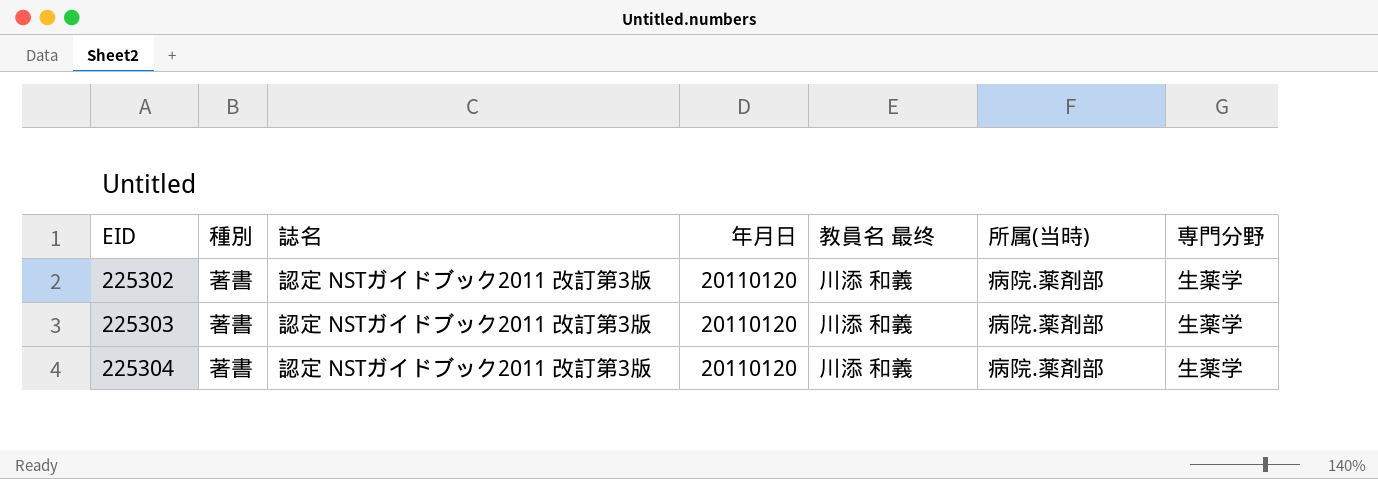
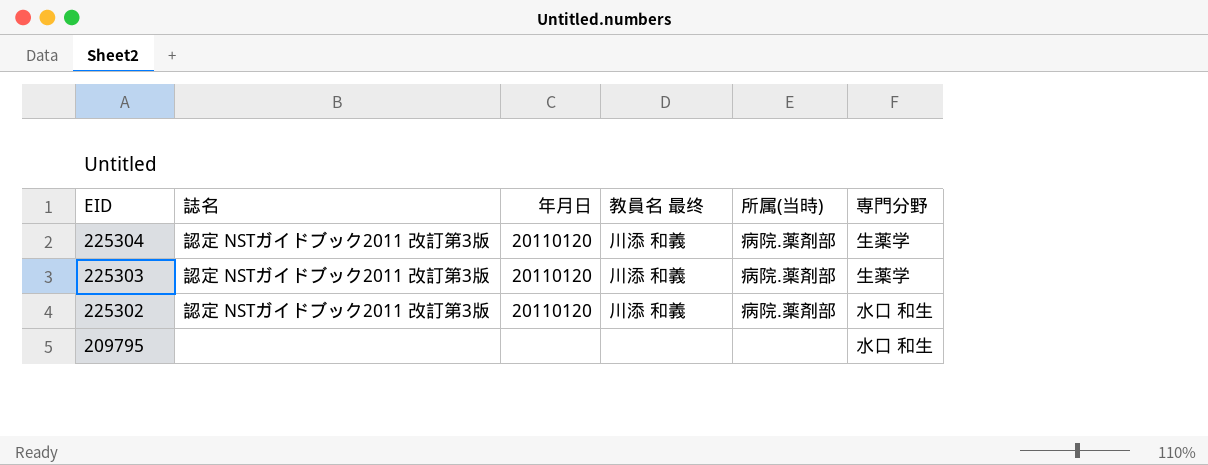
row order: EID ascending -> EID descending
column 種別 | position: 2 -> none
225302 | 専門分野: 生薬学 -> 水口 和生
row 209795: none -> none | none | none | none | 水口 和生

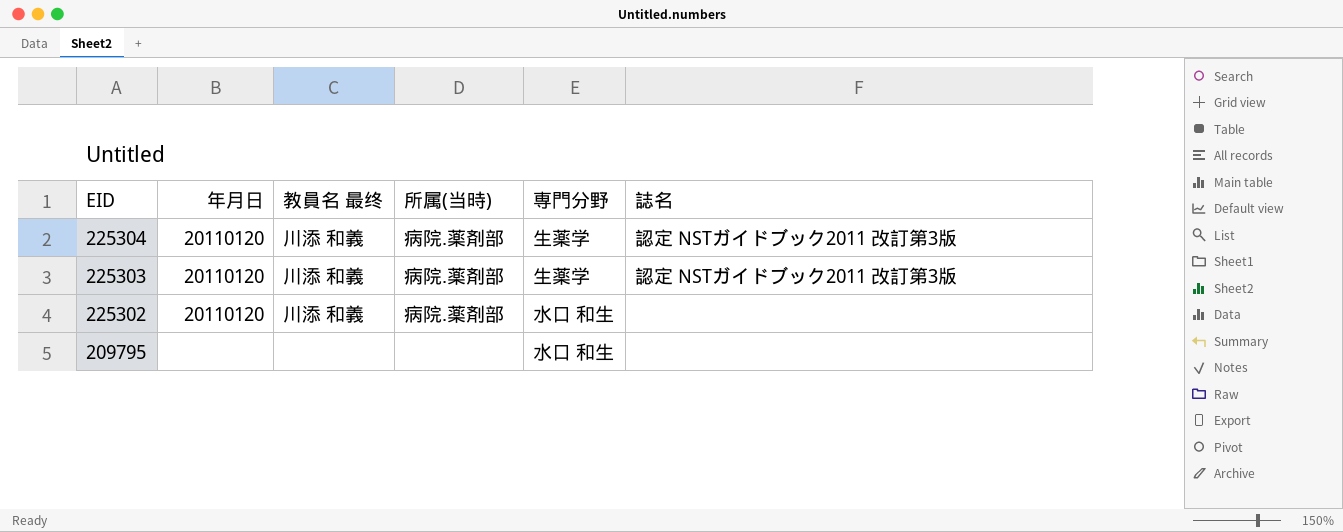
column 誌名 | position: 2 -> 6
225302 | 誌名: 認定 NSTガイドブック2011 改訂第3版 -> none

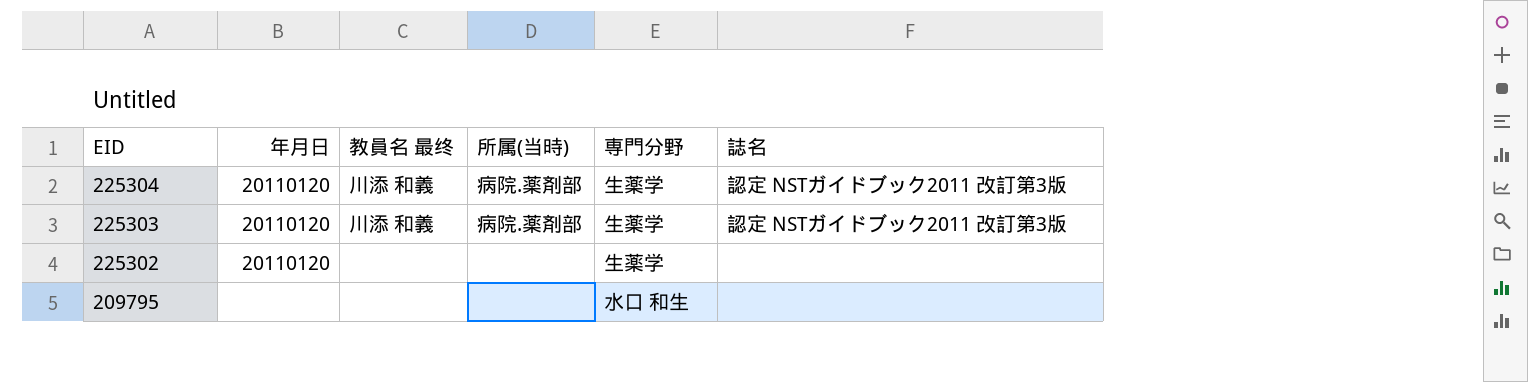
225302 | 教員名 最终: 川添 和義 -> none
225302 | 所属(当時): 病院.薬剤部 -> none
225302 | 専門分野: 水口 和生 -> 生薬学

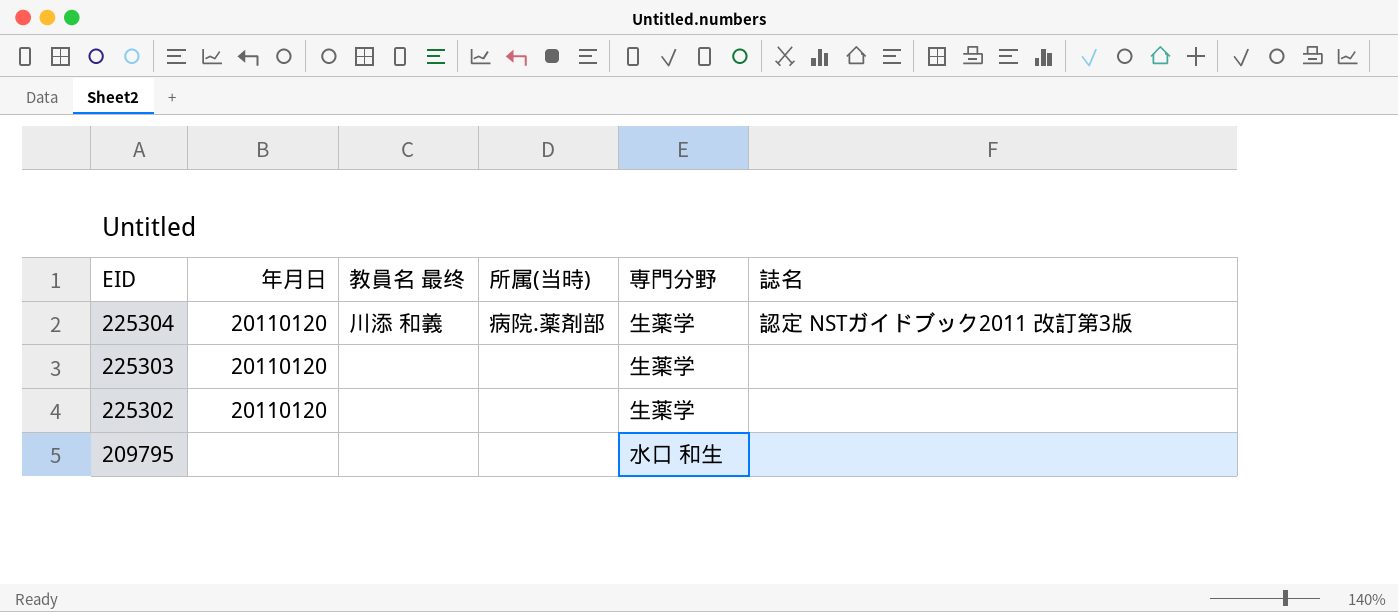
225303 | 教員名 最终: 川添 和義 -> none
225303 | 所属(当時): 病院.薬剤部 -> none
225303 | 誌名: 認定 NSTガイドブック2011 改訂第3版 -> none

